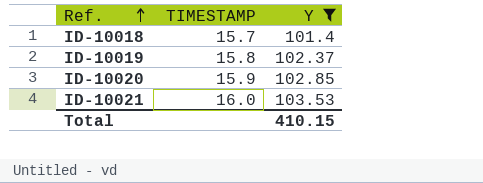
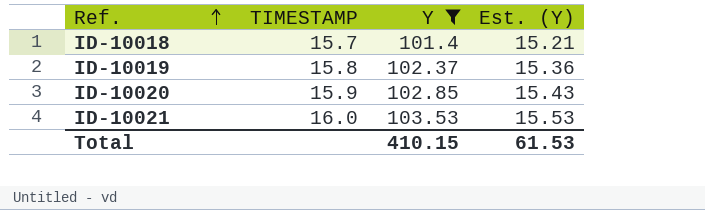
column Est. (Y) | formula: none -> [Y] * 0.15

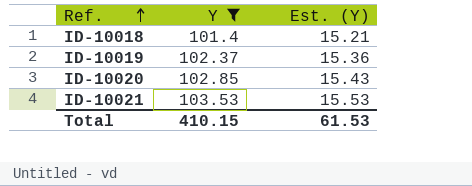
column TIMESTAMP | position: 2 -> none

